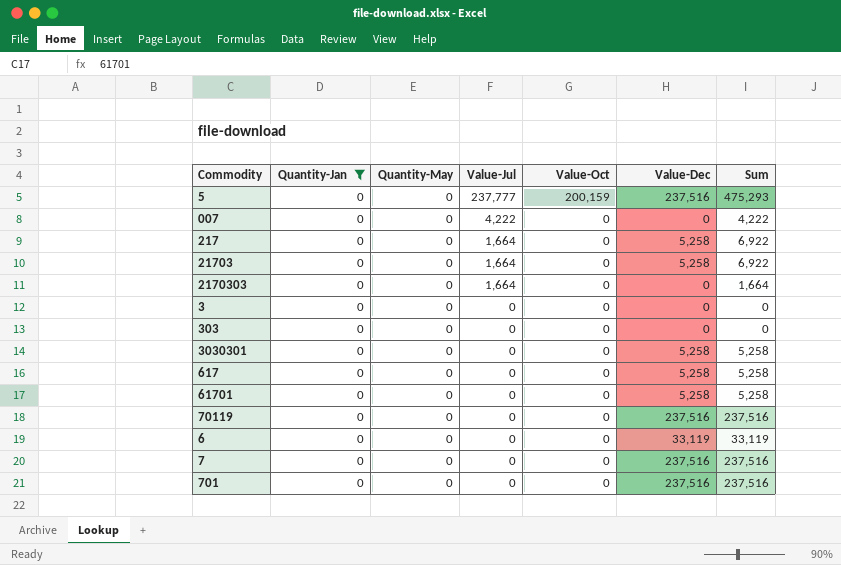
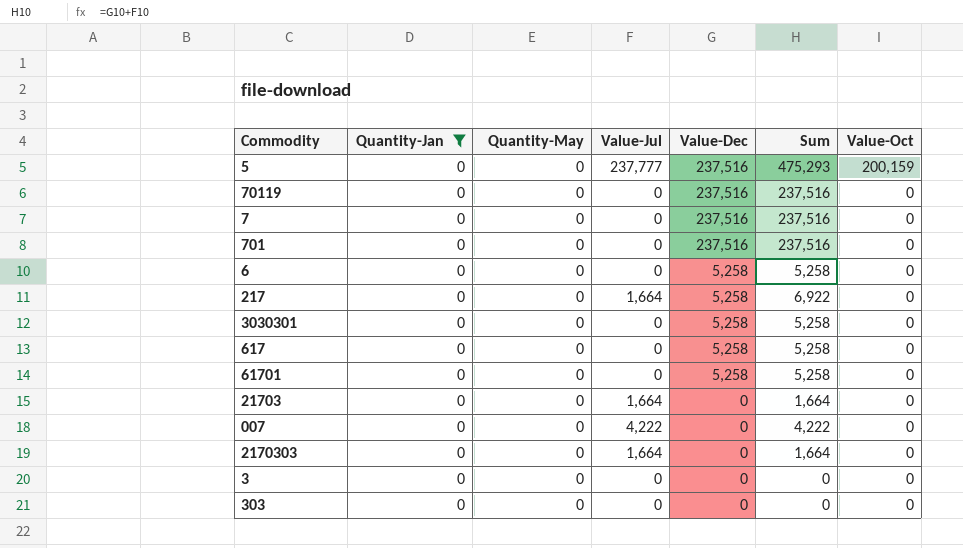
row order: Value-Jul descending -> Value-Dec descending
column Value-Oct | position: 5 -> 7
6 | Value-Dec: 33,119 -> 5,258
6 | Sum: 33,119 -> 5,258
21703 | Value-Dec: 5,258 -> 0
21703 | Sum: 6,922 -> 1,664

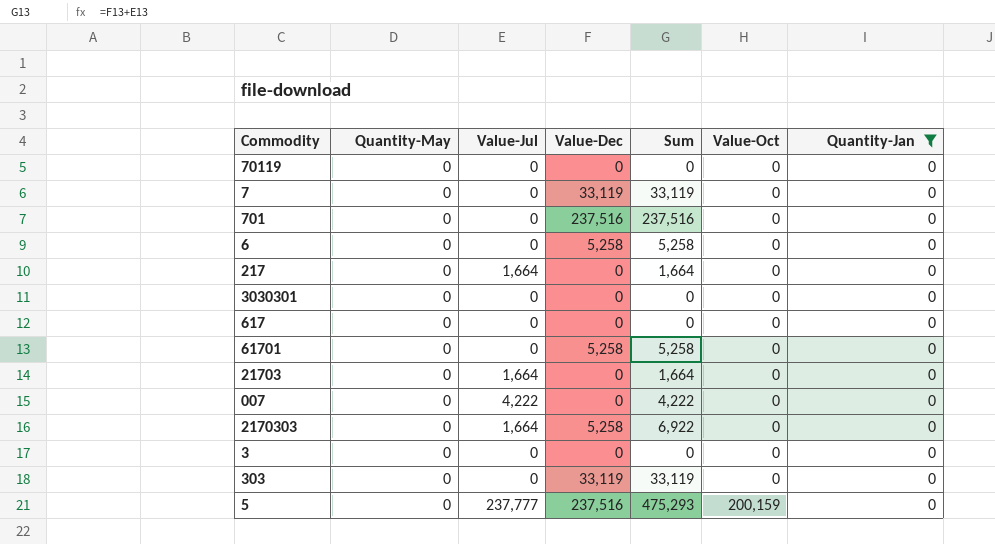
row order: Value-Dec descending -> Value-Oct ascending
column Quantity-Jan | position: 2 -> 7
70119 | Value-Dec: 237,516 -> 0
70119 | Sum: 237,516 -> 0
7 | Value-Dec: 237,516 -> 33,119
7 | Sum: 237,516 -> 33,119
217 | Value-Dec: 5,258 -> 0
217 | Sum: 6,922 -> 1,664
3030301 | Value-Dec: 5,258 -> 0
3030301 | Sum: 5,258 -> 0
617 | Value-Dec: 5,258 -> 0
617 | Sum: 5,258 -> 0
2170303 | Value-Dec: 0 -> 5,258
2170303 | Sum: 1,664 -> 6,922
303 | Value-Dec: 0 -> 33,119
303 | Sum: 0 -> 33,119

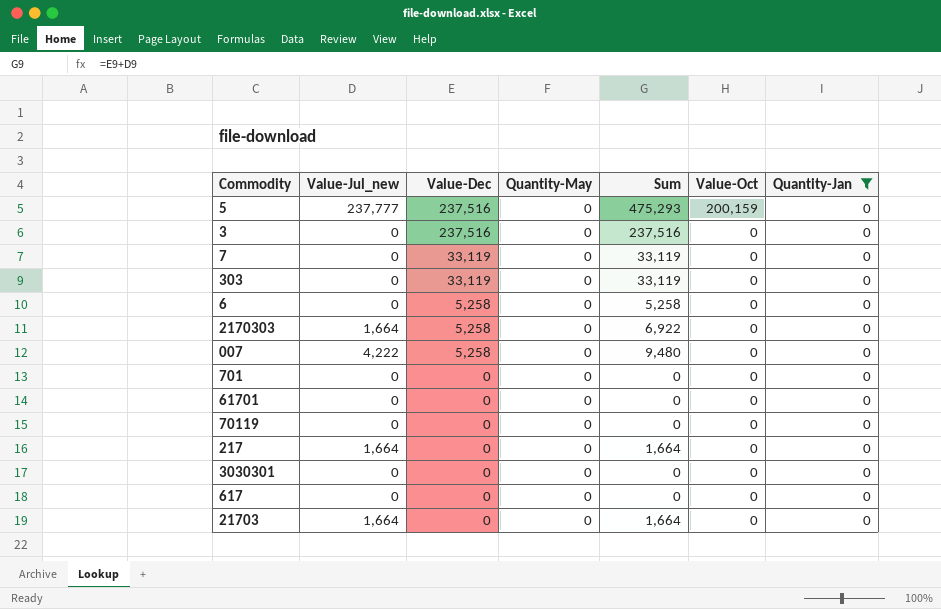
row order: Value-Oct ascending -> Value-Dec descending
column name: Value-Jul -> Value-Jul_new
column Quantity-May | position: 2 -> 4
3 | Value-Dec: 0 -> 237,516
3 | Sum: 0 -> 237,516
007 | Value-Dec: 0 -> 5,258
007 | Sum: 4,222 -> 9,480
701 | Value-Dec: 237,516 -> 0
701 | Sum: 237,516 -> 0
61701 | Value-Dec: 5,258 -> 0
61701 | Sum: 5,258 -> 0

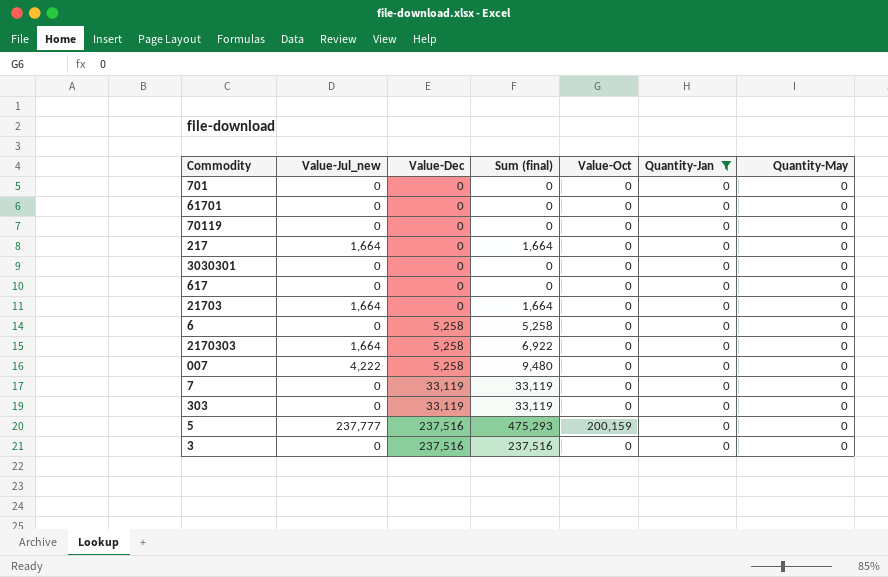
row order: Value-Dec descending -> Value-Dec ascending
column name: Sum -> Sum (final)
column Quantity-May | position: 4 -> 7

